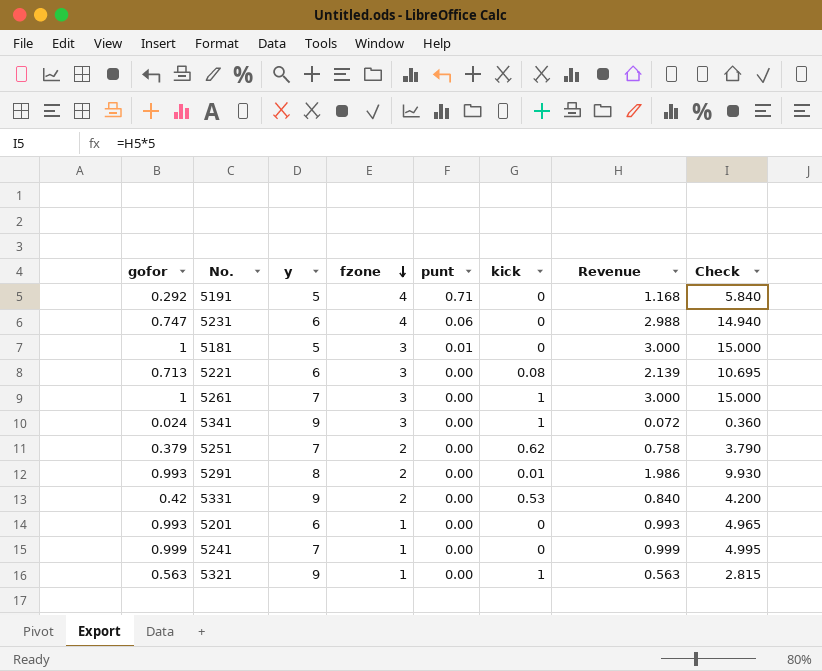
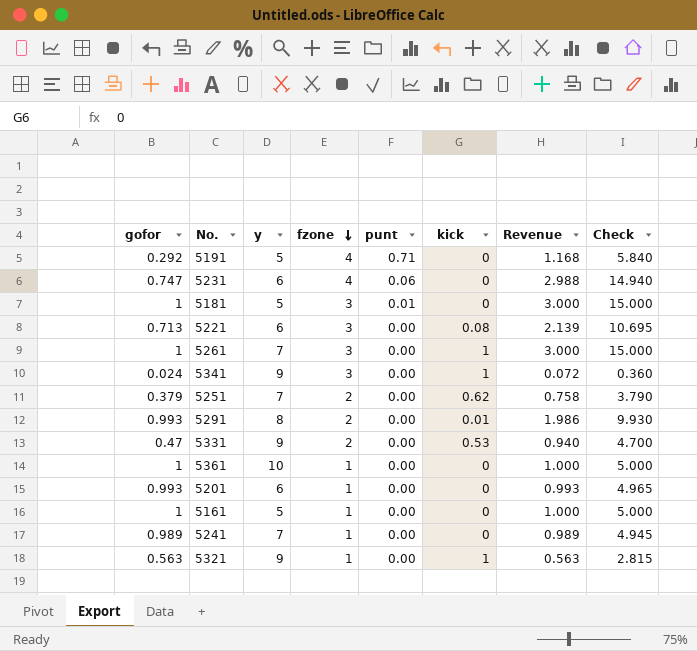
5331 | gofor: 0.42 -> 0.47
5331 | Revenue: 0.840 -> 0.940
5331 | Check: 4.200 -> 4.700
row 5361: none -> 1 | 10 | 1 | 0.00 | 0 | 1.000 | 5.000
row 5161: none -> 1 | 5 | 1 | 0.00 | 0 | 1.000 | 5.000
5241 | gofor: 0.999 -> 0.989
5241 | Revenue: 0.999 -> 0.989
5241 | Check: 4.995 -> 4.945

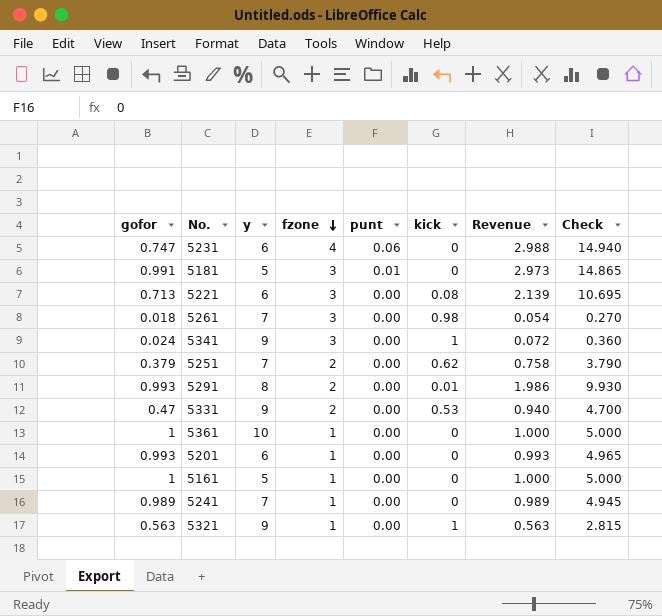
row 5191: 0.292 | 5 | 4 | 0.71 | 0 | 1.168 | 5.840 -> none
5181 | gofor: 1 -> 0.991
5181 | Revenue: 3.000 -> 2.973
5181 | Check: 15.000 -> 14.865
5261 | gofor: 1 -> 0.018
5261 | kick: 1 -> 0.98
5261 | Revenue: 3.000 -> 0.054
5261 | Check: 15.000 -> 0.270

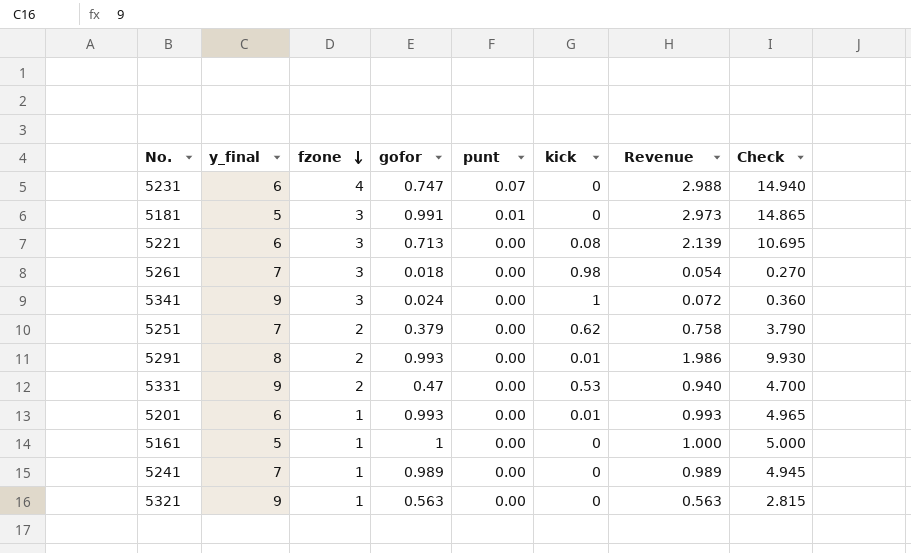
column name: y -> y_final
column gofor | position: 1 -> 4
row 5361: 1 | 10 | 1 | 0.00 | 0 | 1.000 | 5.000 -> none
5231 | punt: 0.06 -> 0.07
5201 | kick: 0 -> 0.01
5321 | kick: 1 -> 0

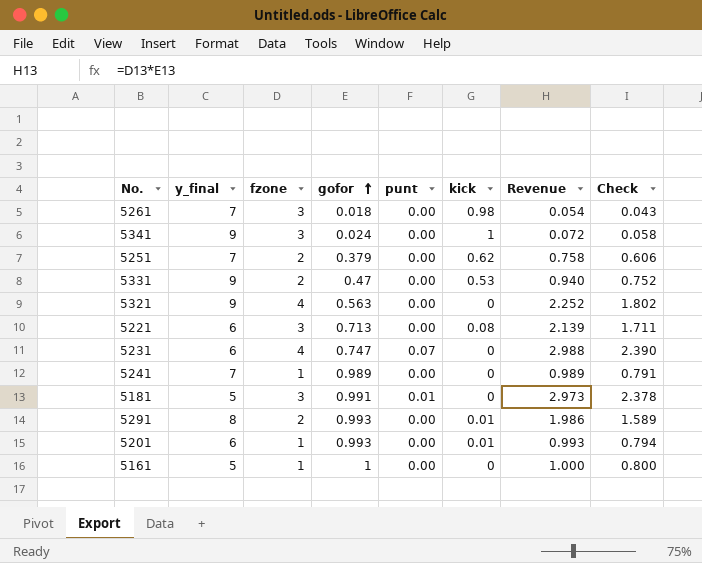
row order: fzone descending -> gofor ascending
column Check | formula: [Revenue] * 5 -> [Revenue] * 0.8
5321 | fzone: 1 -> 4
5321 | Revenue: 0.563 -> 2.252

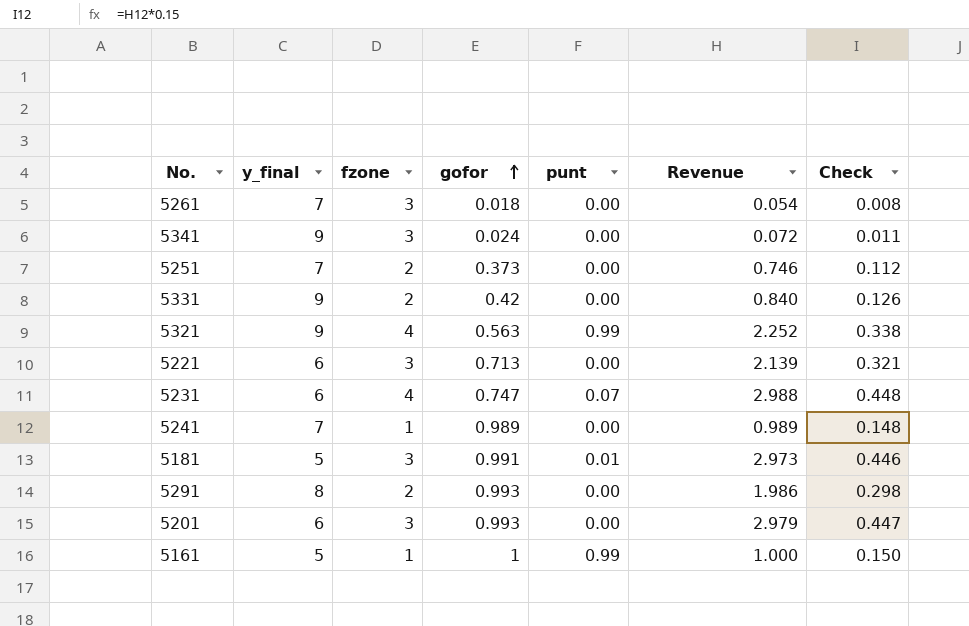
column kick | position: 6 -> none
column Check | formula: [Revenue] * 0.8 -> [Revenue] * 0.15
5251 | gofor: 0.379 -> 0.373
5251 | Revenue: 0.758 -> 0.746
5331 | gofor: 0.47 -> 0.42
5331 | Revenue: 0.940 -> 0.840
5321 | punt: 0.00 -> 0.99
5201 | fzone: 1 -> 3
5201 | Revenue: 0.993 -> 2.979
5161 | punt: 0.00 -> 0.99

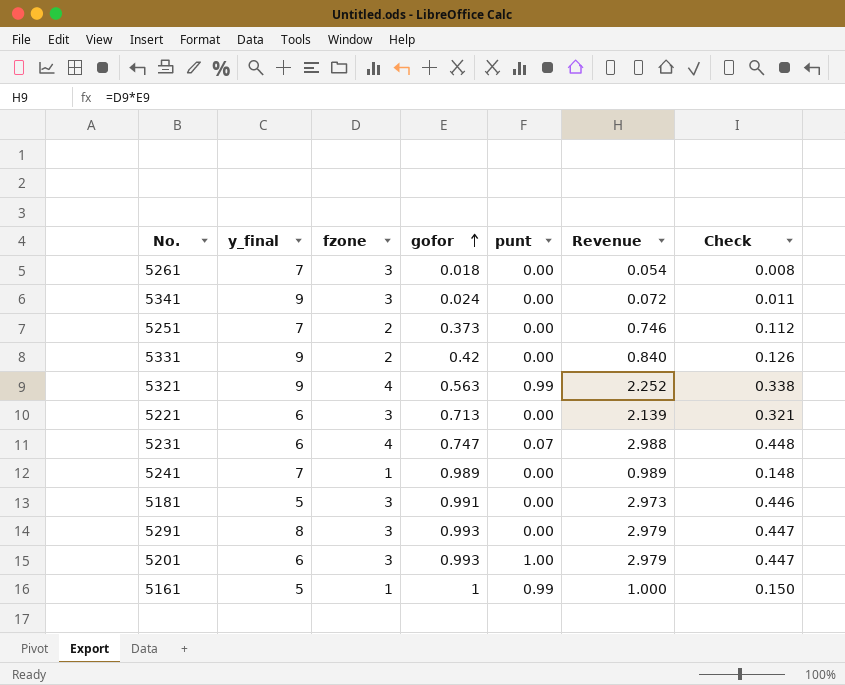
5181 | punt: 0.01 -> 0.00
5291 | fzone: 2 -> 3
5291 | Revenue: 1.986 -> 2.979
5291 | Check: 0.298 -> 0.447
5201 | punt: 0.00 -> 1.00

